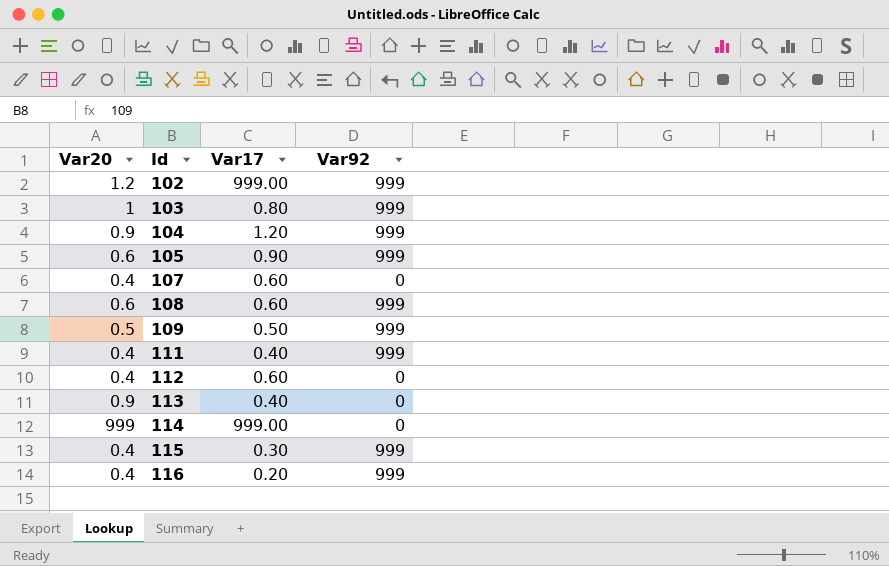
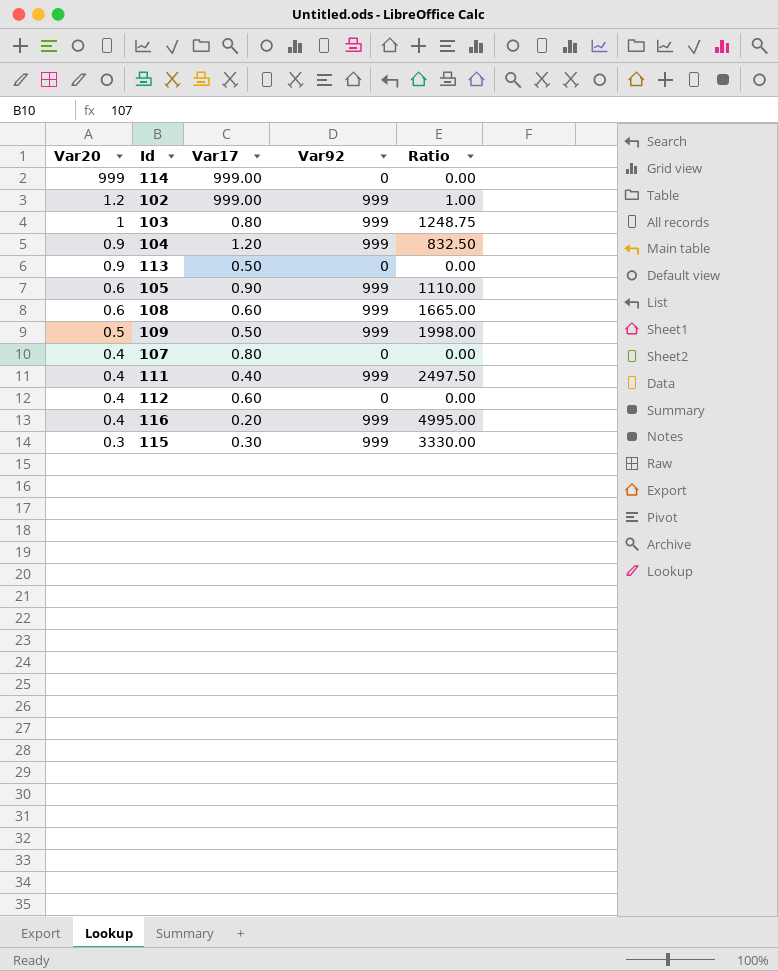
row order: Id ascending -> Var20 descending
column Ratio | formula: none -> [Var92] / [Var17]
113 | Var17: 0.40 -> 0.50
107 | Var17: 0.60 -> 0.80
115 | Var20: 0.4 -> 0.3

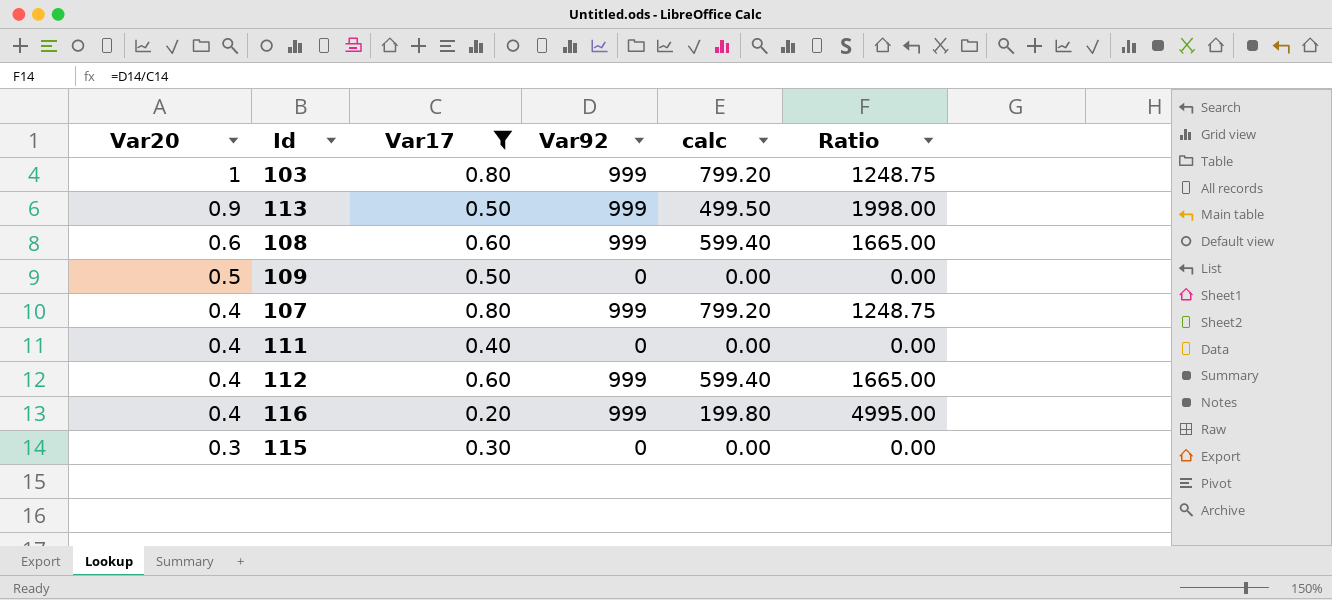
filter: none -> Var17 <= 0.80
column calc | formula: none -> [Var17] * [Var92]
113 | Var92: 0 -> 999
113 | Ratio: 0.00 -> 1998.00
109 | Var92: 999 -> 0
109 | Ratio: 1998.00 -> 0.00
107 | Var92: 0 -> 999
107 | Ratio: 0.00 -> 1248.75
111 | Var92: 999 -> 0
111 | Ratio: 2497.50 -> 0.00
112 | Var92: 0 -> 999
112 | Ratio: 0.00 -> 1665.00
115 | Var92: 999 -> 0
115 | Ratio: 3330.00 -> 0.00

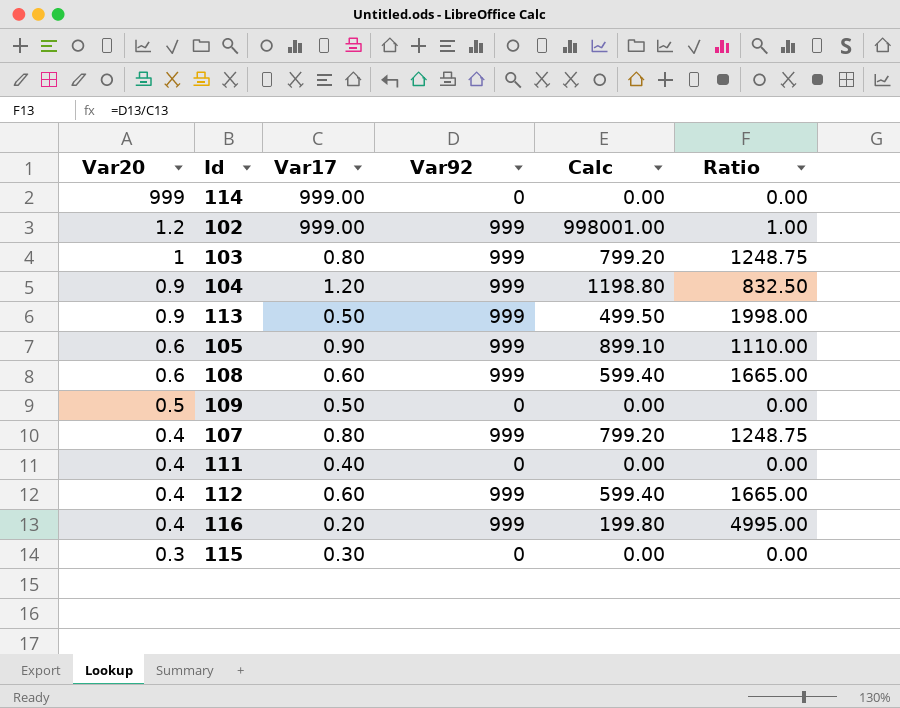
filter: Var17 <= 0.80 -> none
column name: calc -> Calc

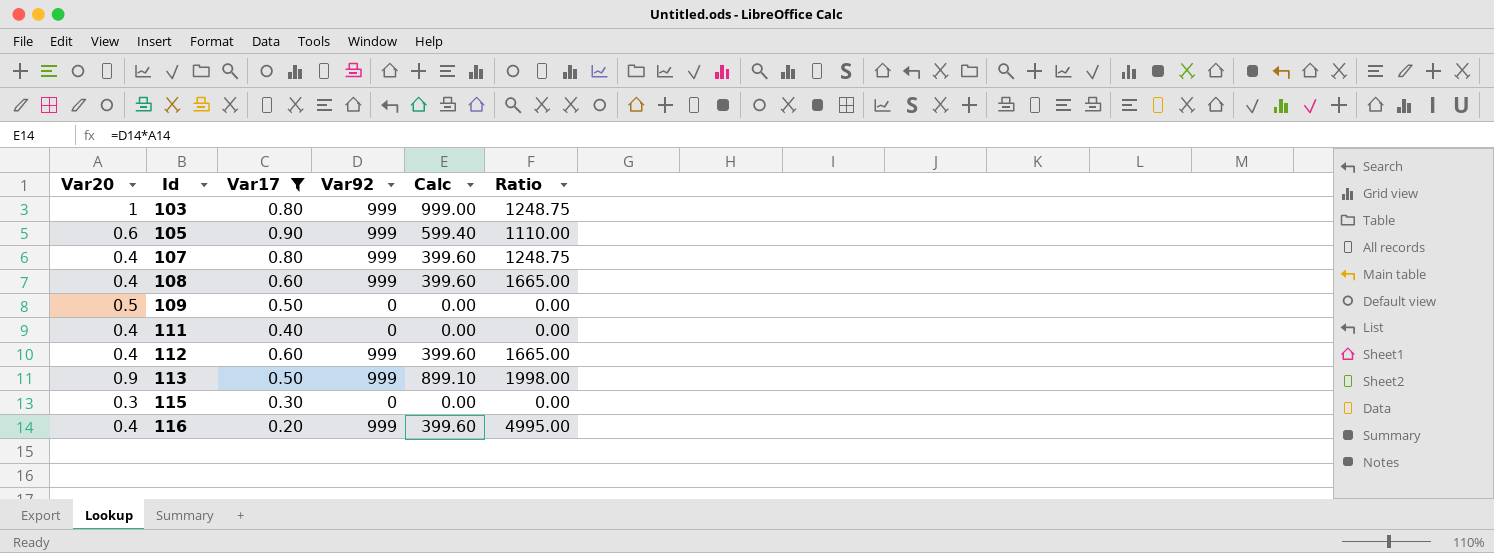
filter: none -> Var17 <= 0.90
row order: Var20 descending -> Id ascending
column Calc | formula: [Var17] * [Var92] -> [Var20] * [Var92]
108 | Var20: 0.6 -> 0.4

